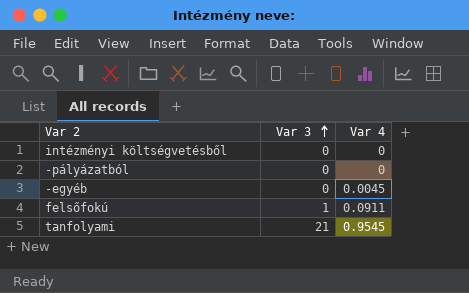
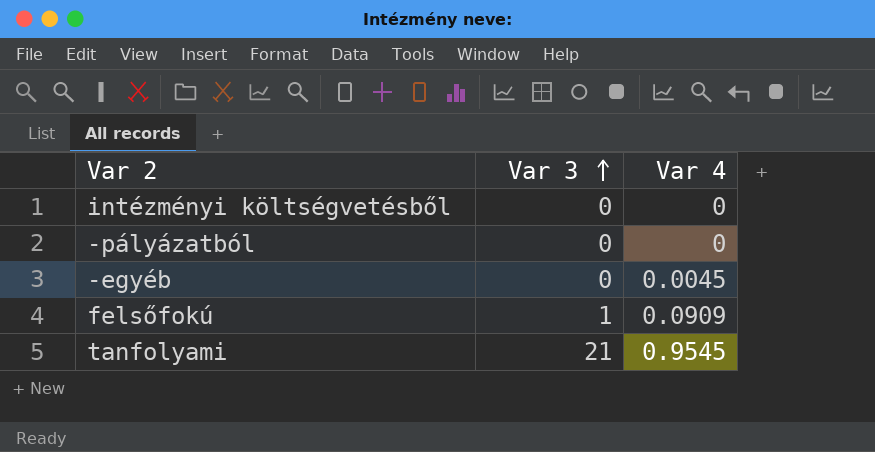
felsőfokú | Var 4: 0.0911 -> 0.0909

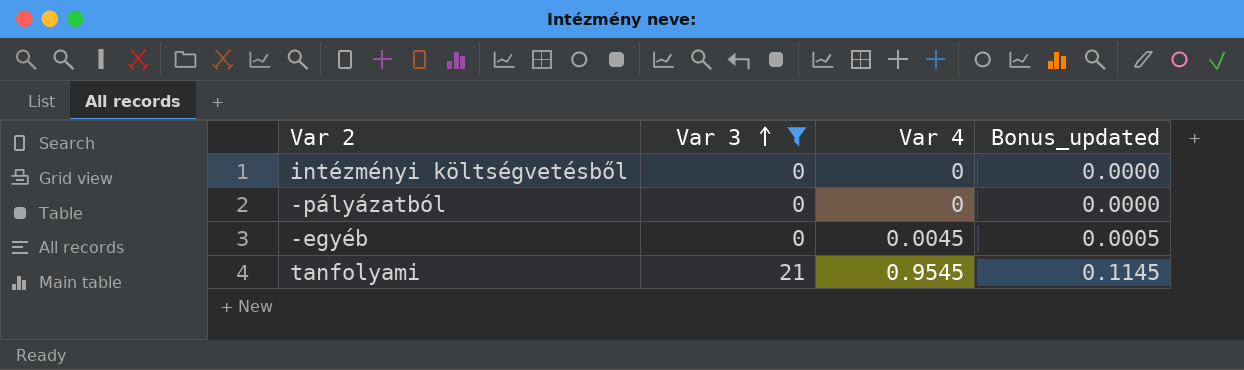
filter: none -> Var 3 != 1
column Bonus_updated | formula: none -> [Var 4] * 0.12

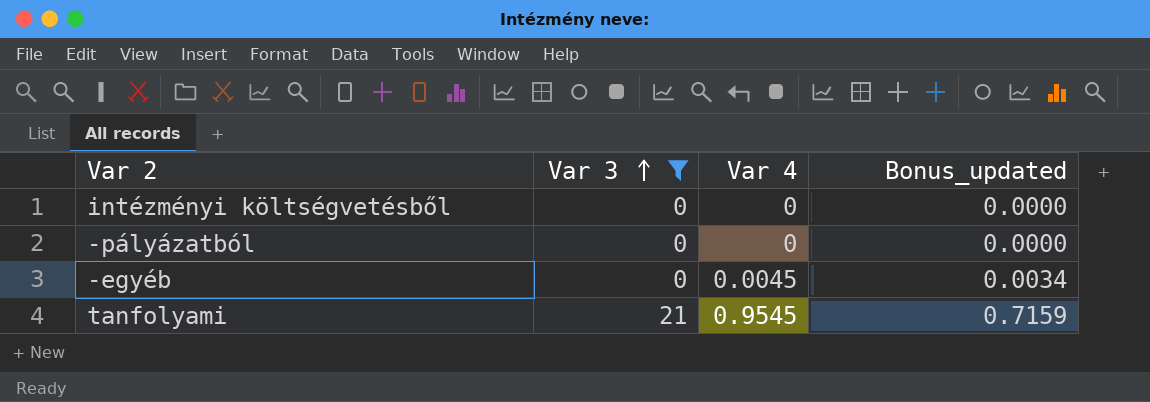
column Bonus_updated | formula: [Var 4] * 0.12 -> [Var 4] * 0.75

